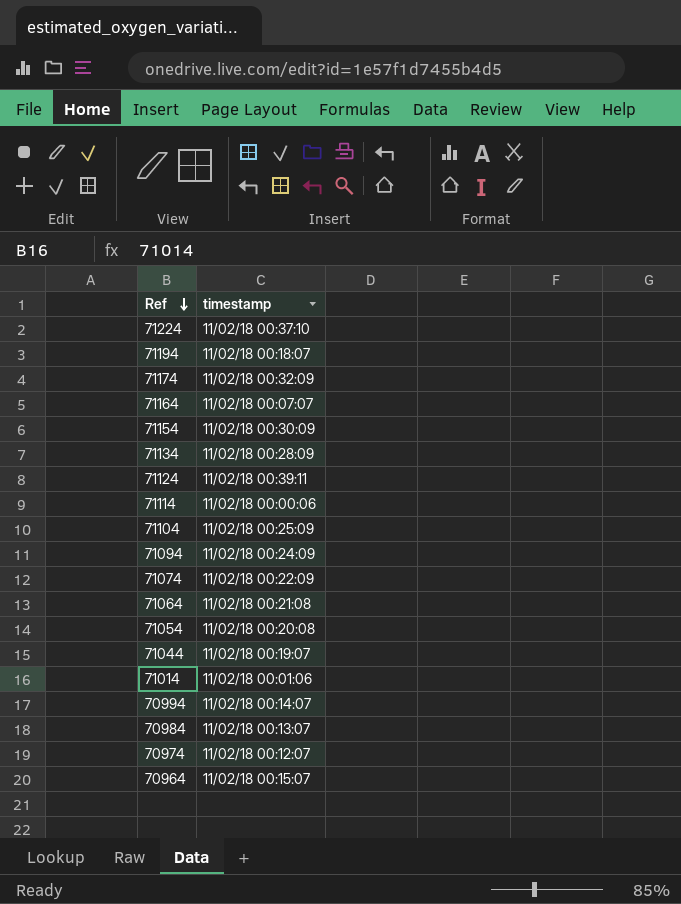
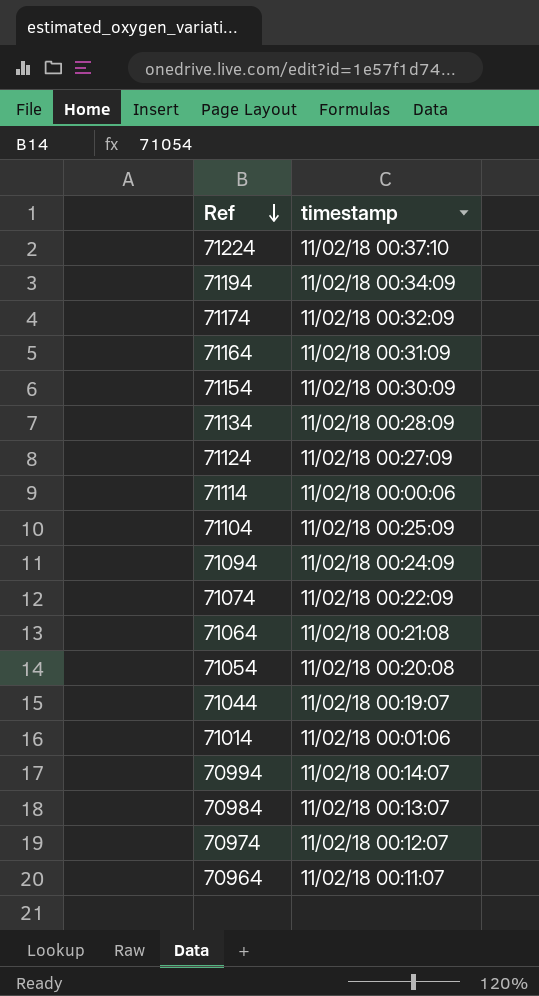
71194 | timestamp: 11/02/18 00:18:07 -> 11/02/18 00:34:09
71164 | timestamp: 11/02/18 00:07:07 -> 11/02/18 00:31:09
71124 | timestamp: 11/02/18 00:39:11 -> 11/02/18 00:27:09
70964 | timestamp: 11/02/18 00:15:07 -> 11/02/18 00:11:07

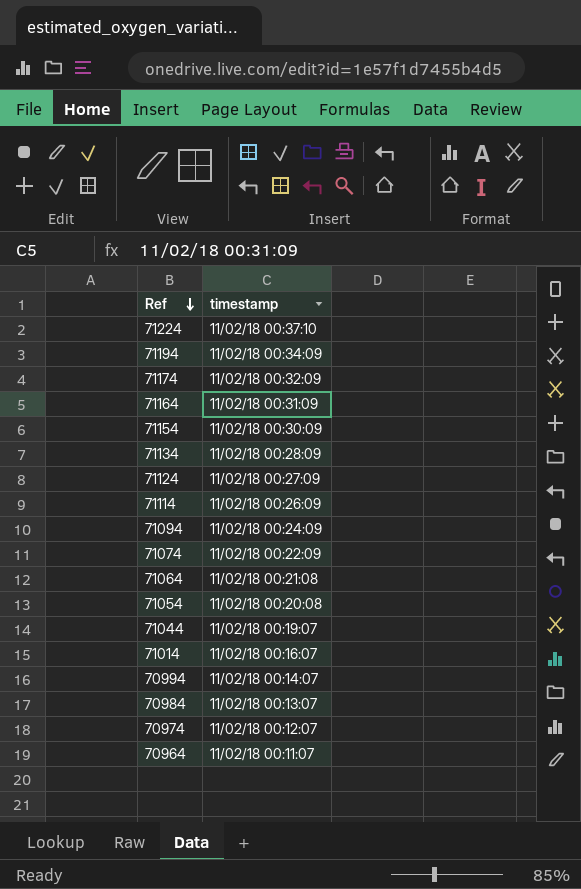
row 71104: 11/02/18 00:25:09 -> none
71114 | timestamp: 11/02/18 00:00:06 -> 11/02/18 00:26:09
71014 | timestamp: 11/02/18 00:01:06 -> 11/02/18 00:16:07

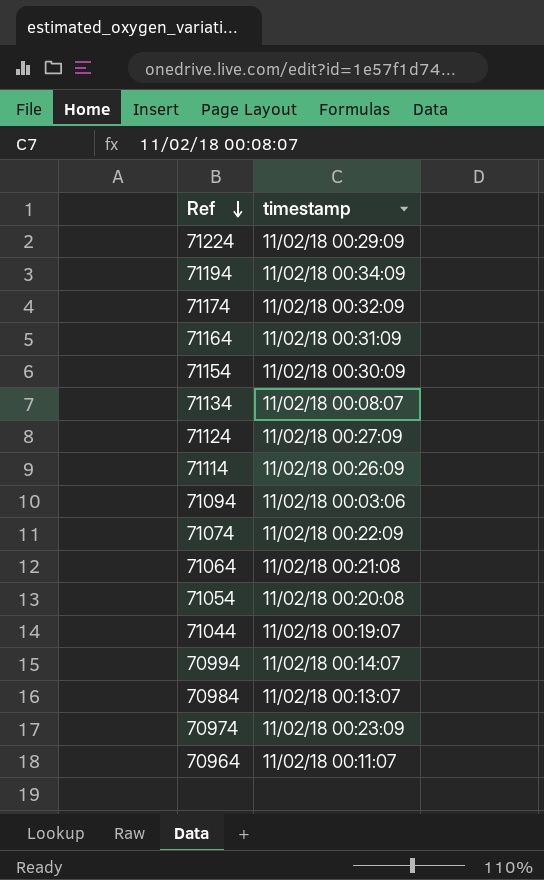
row 71014: 11/02/18 00:16:07 -> none
71224 | timestamp: 11/02/18 00:37:10 -> 11/02/18 00:29:09
71134 | timestamp: 11/02/18 00:28:09 -> 11/02/18 00:08:07
71094 | timestamp: 11/02/18 00:24:09 -> 11/02/18 00:03:06
70974 | timestamp: 11/02/18 00:12:07 -> 11/02/18 00:23:09

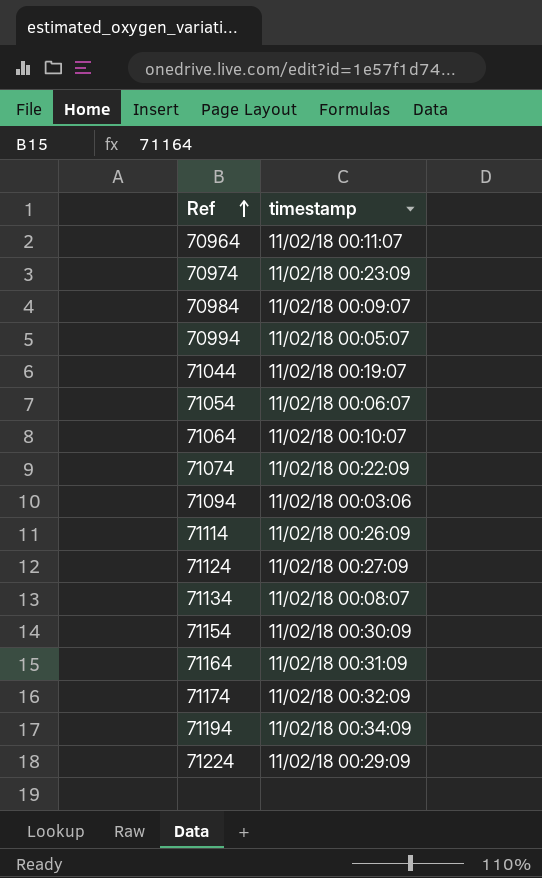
row order: Ref descending -> Ref ascending
70984 | timestamp: 11/02/18 00:13:07 -> 11/02/18 00:09:07
70994 | timestamp: 11/02/18 00:14:07 -> 11/02/18 00:05:07
71054 | timestamp: 11/02/18 00:20:08 -> 11/02/18 00:06:07
71064 | timestamp: 11/02/18 00:21:08 -> 11/02/18 00:10:07

